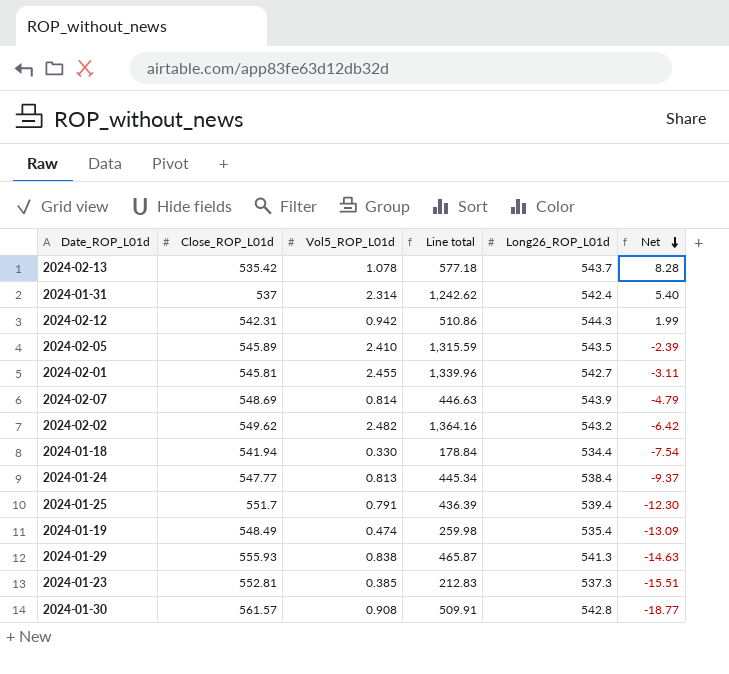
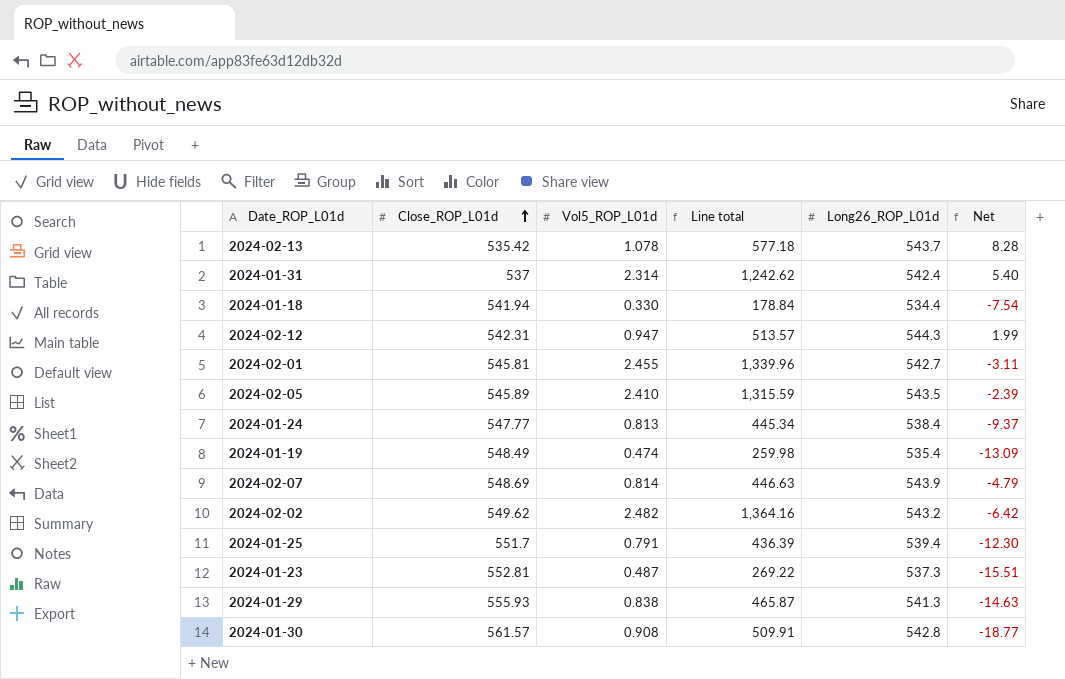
row order: Net descending -> Close_ROP_L01d ascending
2024-02-12 | Vol5_ROP_L01d: 0.942 -> 0.947
2024-02-12 | Line total: 510.86 -> 513.57
2024-01-23 | Vol5_ROP_L01d: 0.385 -> 0.487
2024-01-23 | Line total: 212.83 -> 269.22

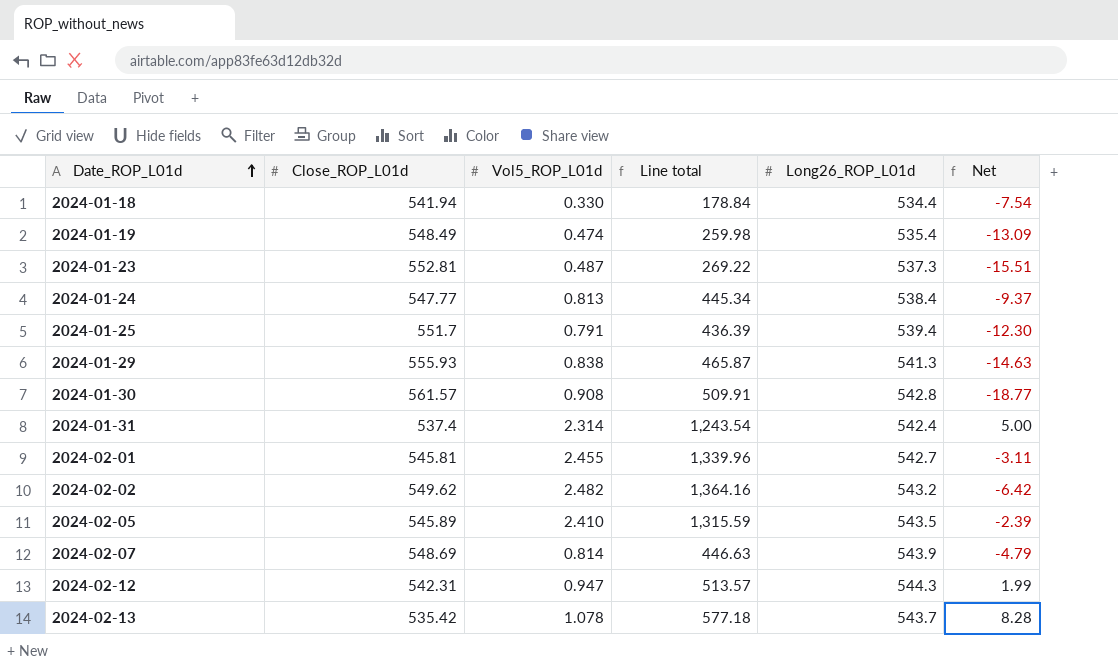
row order: Close_ROP_L01d ascending -> Date_ROP_L01d ascending
2024-01-31 | Close_ROP_L01d: 537 -> 537.4
2024-01-31 | Line total: 1,242.62 -> 1,243.54
2024-01-31 | Net: 5.40 -> 5.00

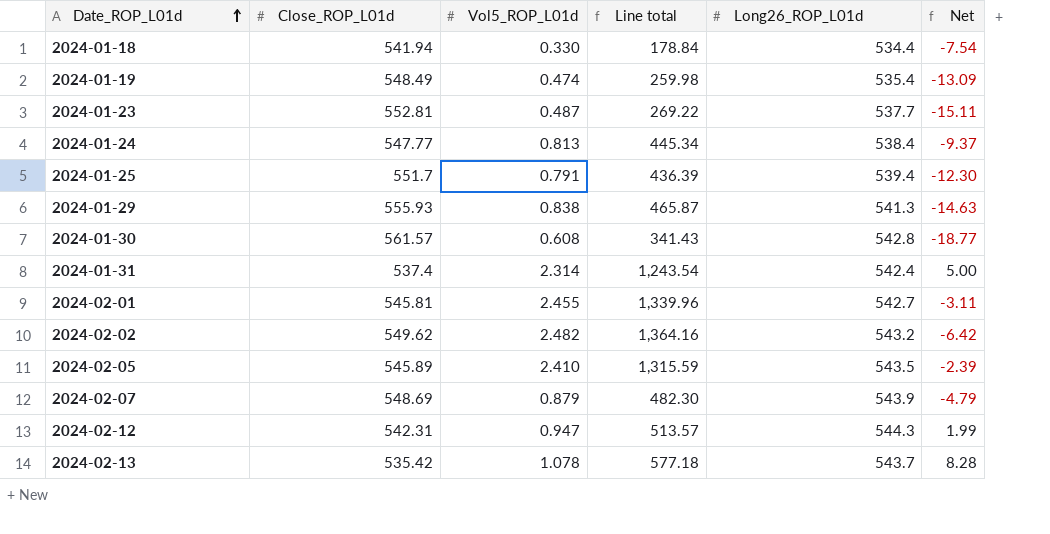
2024-01-23 | Long26_ROP_L01d: 537.3 -> 537.7
2024-01-23 | Net: -15.51 -> -15.11
2024-01-30 | Vol5_ROP_L01d: 0.908 -> 0.608
2024-01-30 | Line total: 509.91 -> 341.43
2024-02-07 | Vol5_ROP_L01d: 0.814 -> 0.879
2024-02-07 | Line total: 446.63 -> 482.30

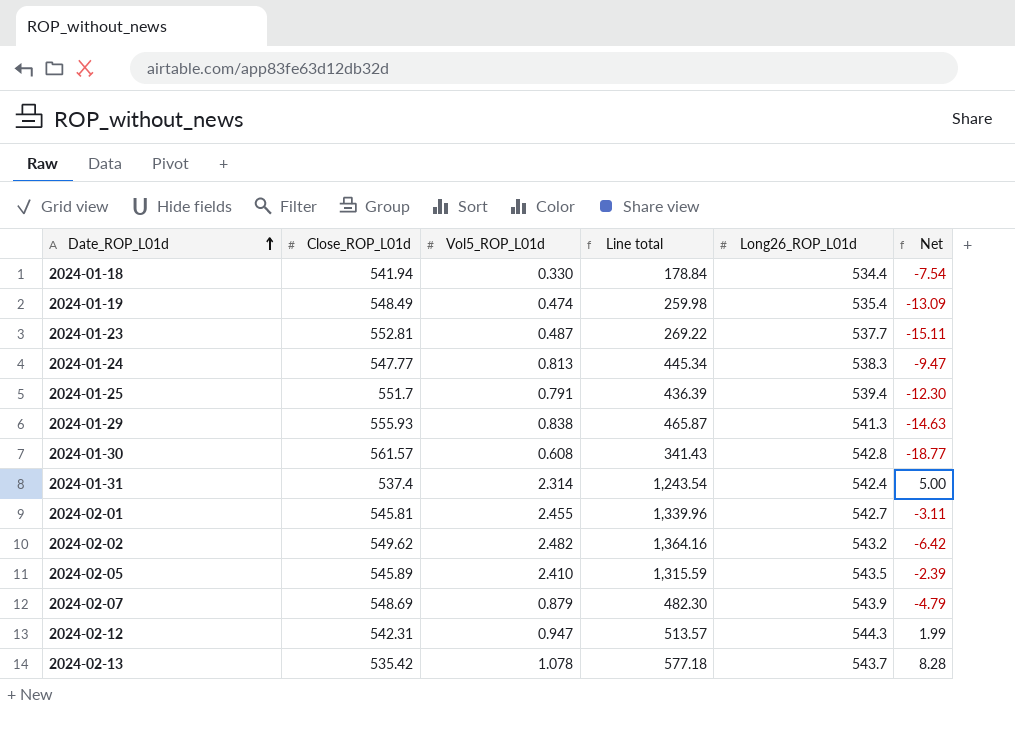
2024-01-24 | Long26_ROP_L01d: 538.4 -> 538.3
2024-01-24 | Net: -9.37 -> -9.47

